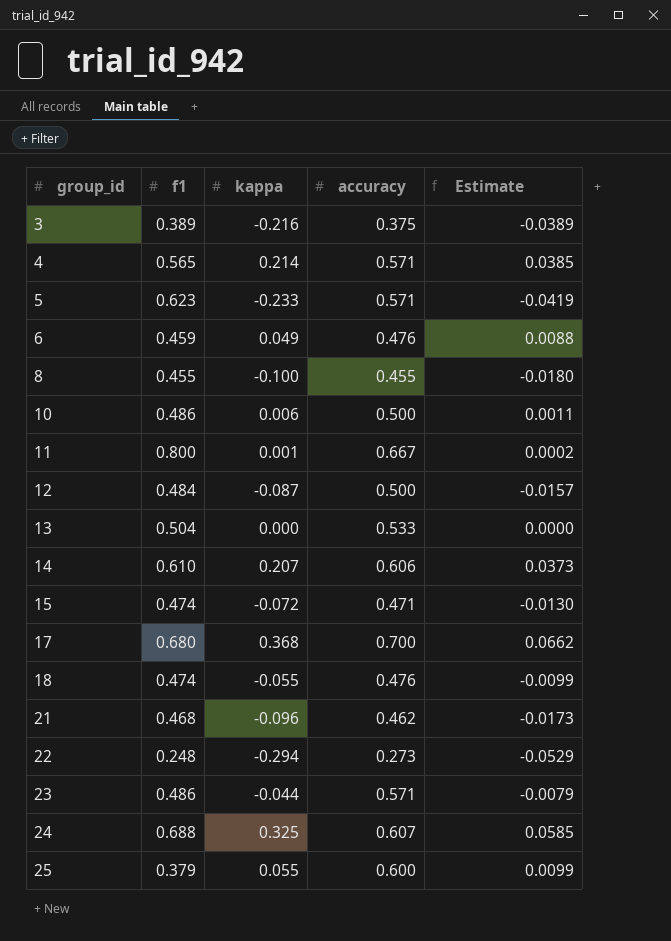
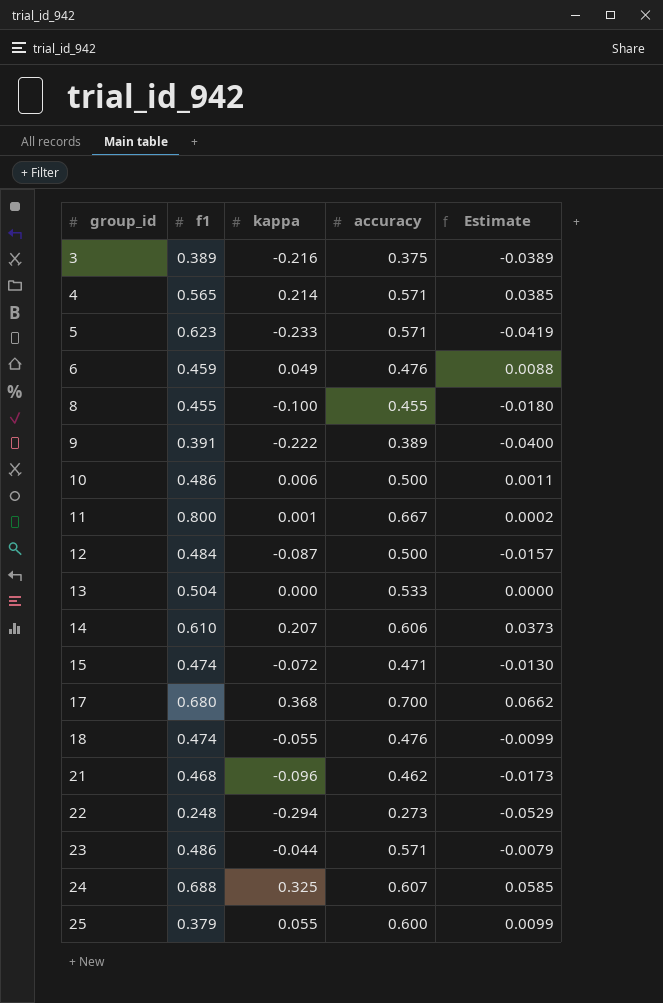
row 9: none -> 0.391 | -0.222 | 0.389 | -0.0400

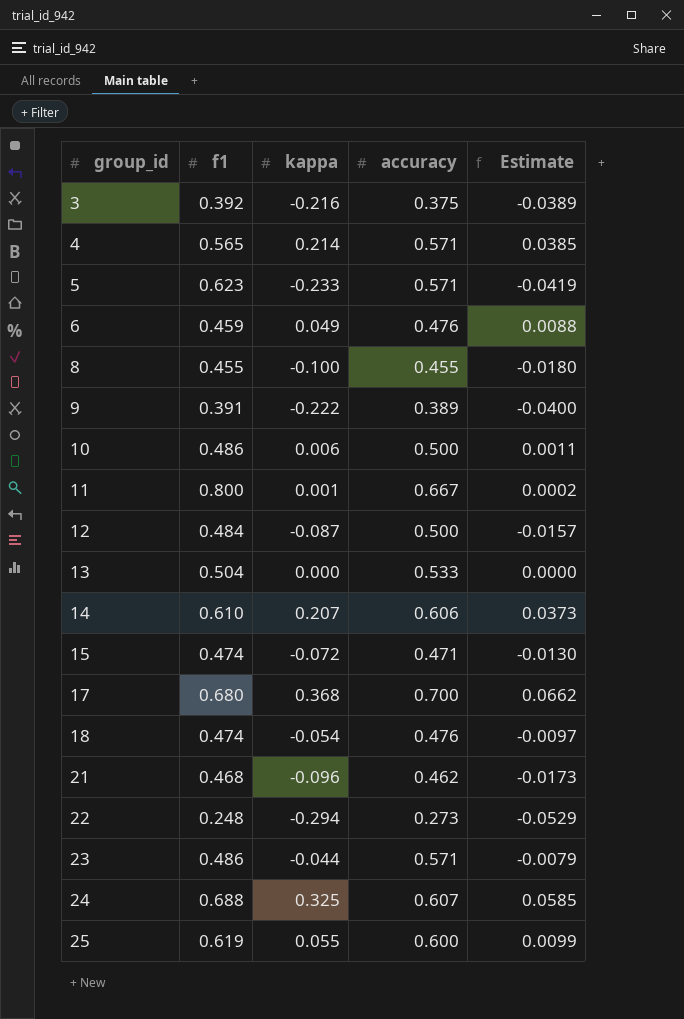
3 | f1: 0.389 -> 0.392
18 | kappa: -0.055 -> -0.054
18 | Estimate: -0.0099 -> -0.0097
25 | f1: 0.379 -> 0.619

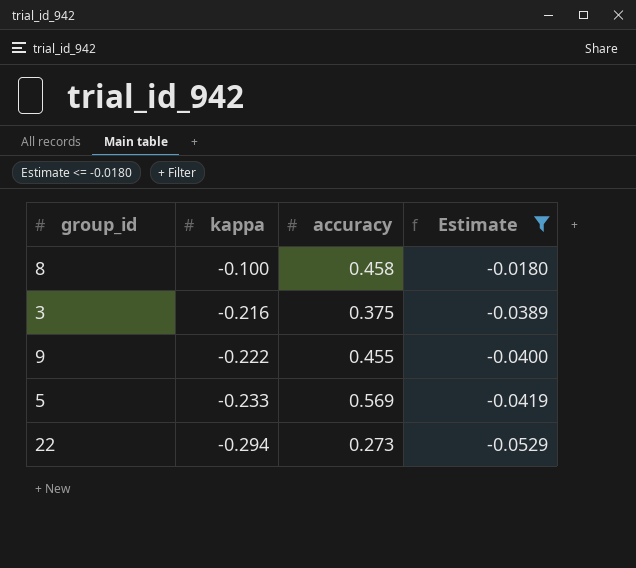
filter: none -> Estimate <= -0.0180
row order: group_id ascending -> kappa descending
column f1 | position: 2 -> none
8 | accuracy: 0.455 -> 0.458
9 | accuracy: 0.389 -> 0.455
5 | accuracy: 0.571 -> 0.569

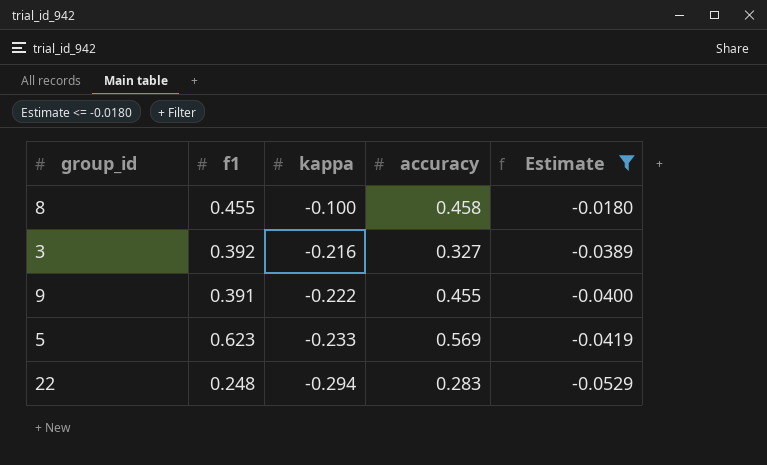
column f1 | position: none -> 2
3 | accuracy: 0.375 -> 0.327
22 | accuracy: 0.273 -> 0.283

